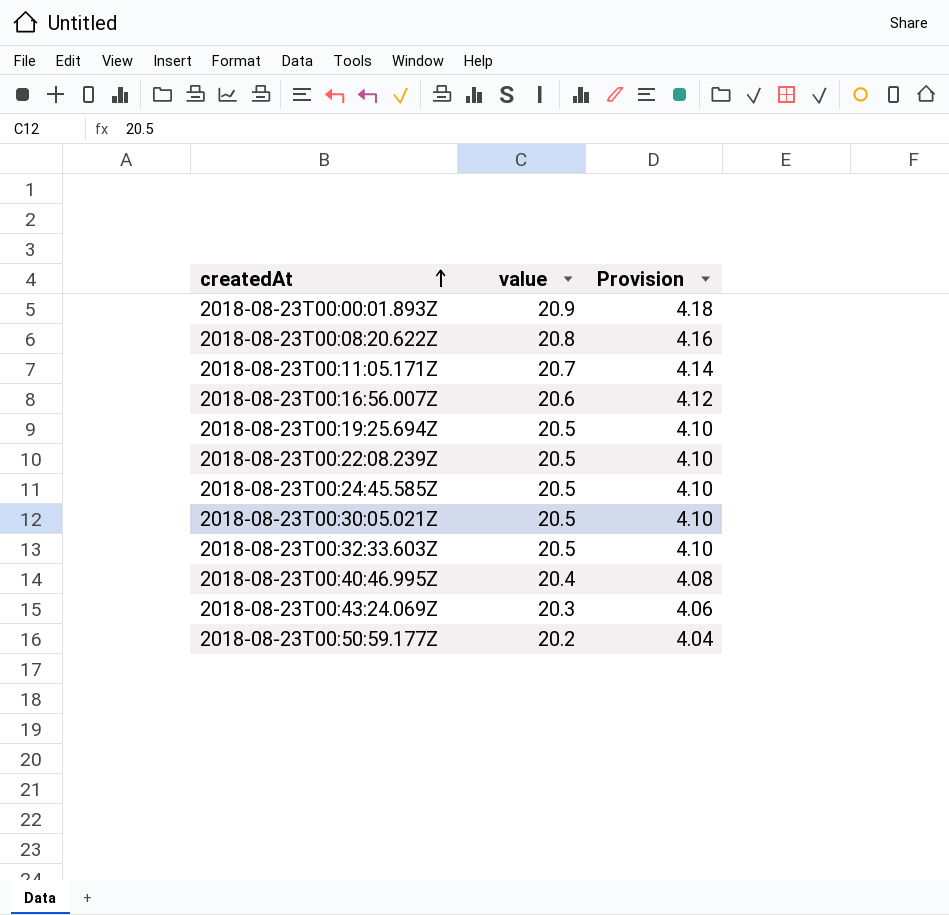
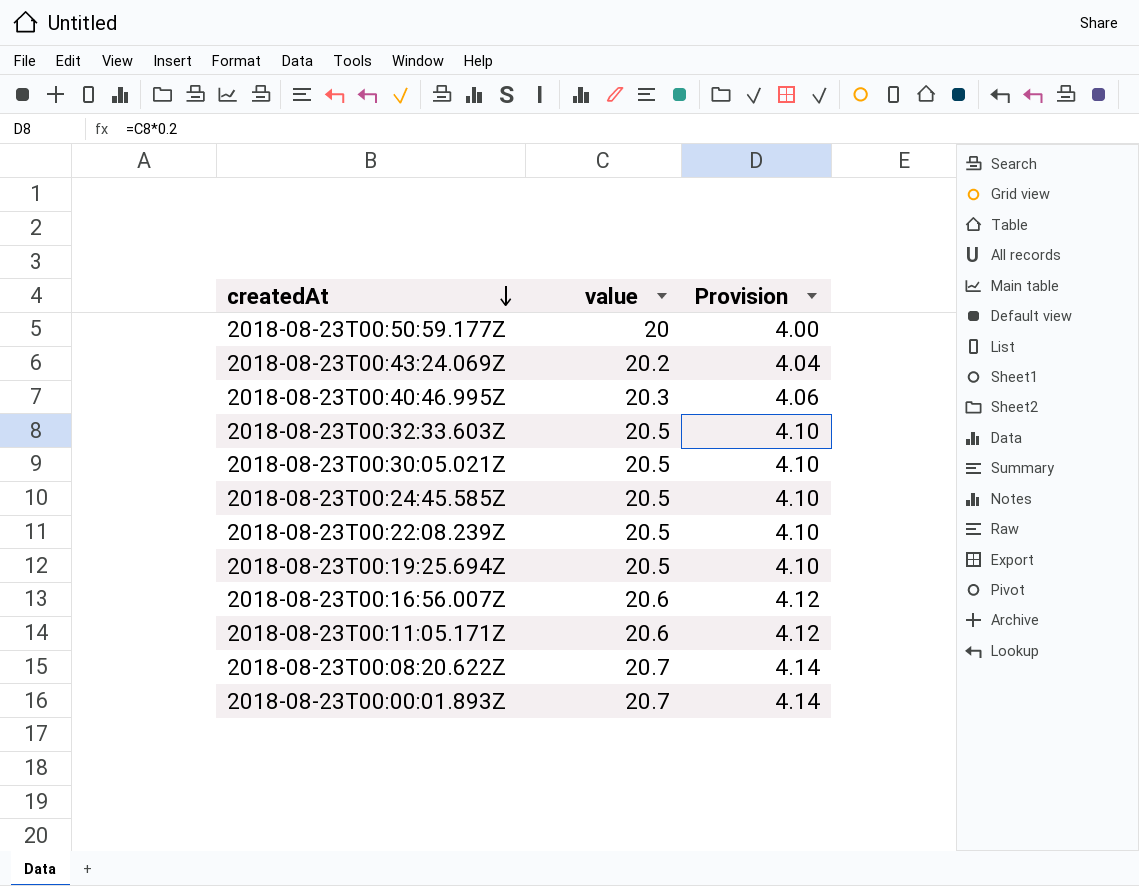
row order: createdAt ascending -> createdAt descending
2018-08-23T00:50:59.177Z | value: 20.2 -> 20
2018-08-23T00:50:59.177Z | Provision: 4.04 -> 4.00
2018-08-23T00:43:24.069Z | value: 20.3 -> 20.2
2018-08-23T00:43:24.069Z | Provision: 4.06 -> 4.04
2018-08-23T00:40:46.995Z | value: 20.4 -> 20.3
2018-08-23T00:40:46.995Z | Provision: 4.08 -> 4.06
2018-08-23T00:11:05.171Z | value: 20.7 -> 20.6
2018-08-23T00:11:05.171Z | Provision: 4.14 -> 4.12
2018-08-23T00:08:20.622Z | value: 20.8 -> 20.7
2018-08-23T00:08:20.622Z | Provision: 4.16 -> 4.14
2018-08-23T00:00:01.893Z | value: 20.9 -> 20.7
2018-08-23T00:00:01.893Z | Provision: 4.18 -> 4.14

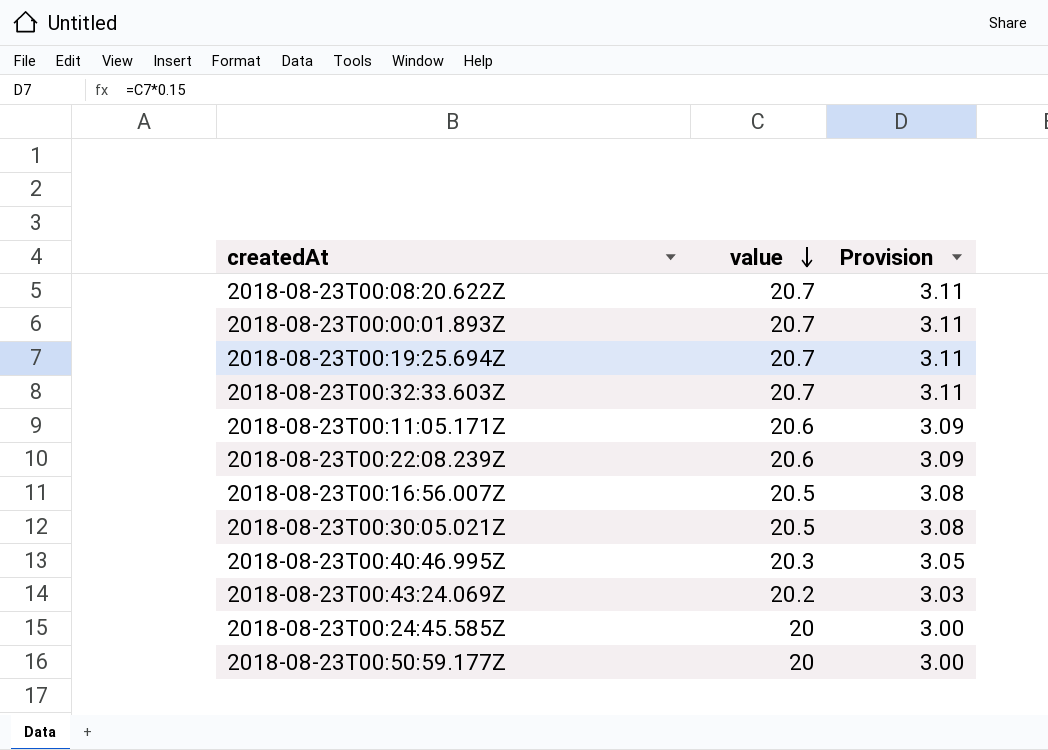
row order: createdAt descending -> value descending
column Provision | formula: [value] * 0.2 -> [value] * 0.15
2018-08-23T00:19:25.694Z | value: 20.5 -> 20.7
2018-08-23T00:32:33.603Z | value: 20.5 -> 20.7
2018-08-23T00:22:08.239Z | value: 20.5 -> 20.6
2018-08-23T00:16:56.007Z | value: 20.6 -> 20.5
2018-08-23T00:24:45.585Z | value: 20.5 -> 20

